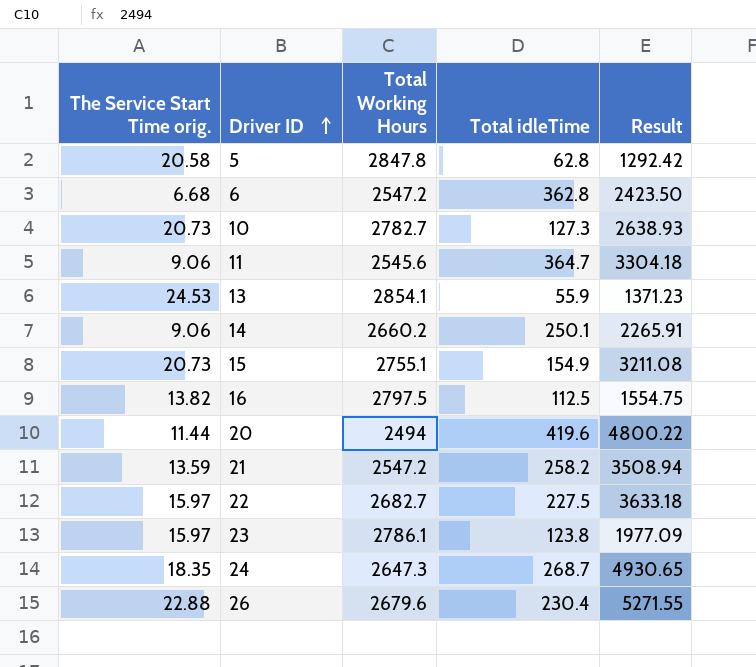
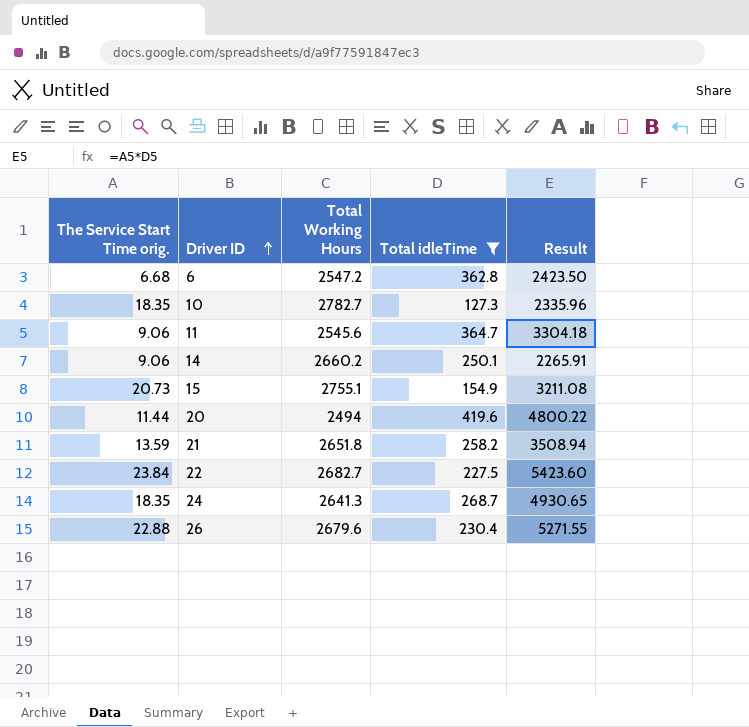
filter: none -> Total idleTime >= 127.3
10 | The Service Start Time orig.: 20.73 -> 18.35
10 | Result: 2638.93 -> 2335.96
21 | Total Working Hours: 2547.2 -> 2651.8
22 | The Service Start Time orig.: 15.97 -> 23.84
22 | Result: 3633.18 -> 5423.60
24 | Total Working Hours: 2647.3 -> 2641.3

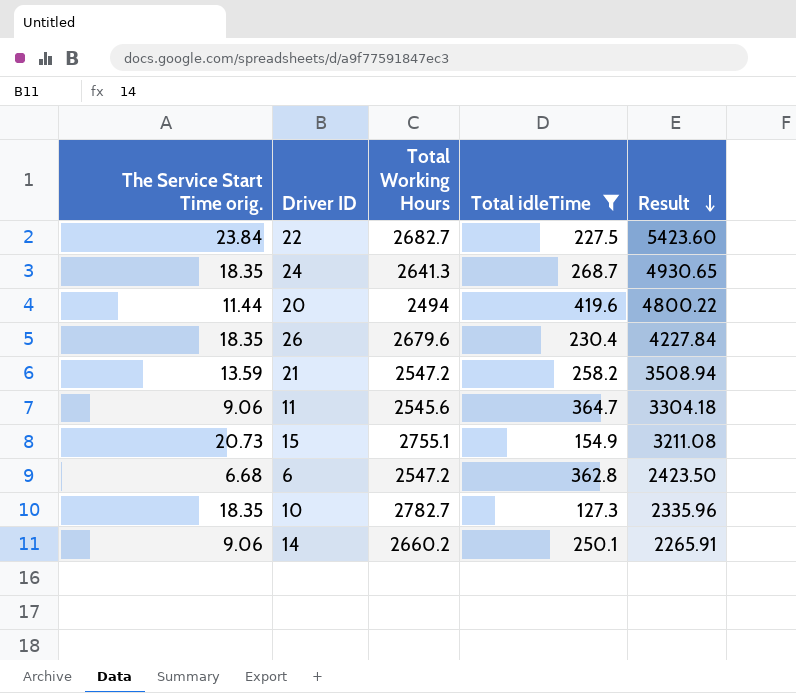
row order: Driver ID ascending -> Result descending
26 | The Service Start Time orig.: 22.88 -> 18.35
26 | Result: 5271.55 -> 4227.84
21 | Total Working Hours: 2651.8 -> 2547.2

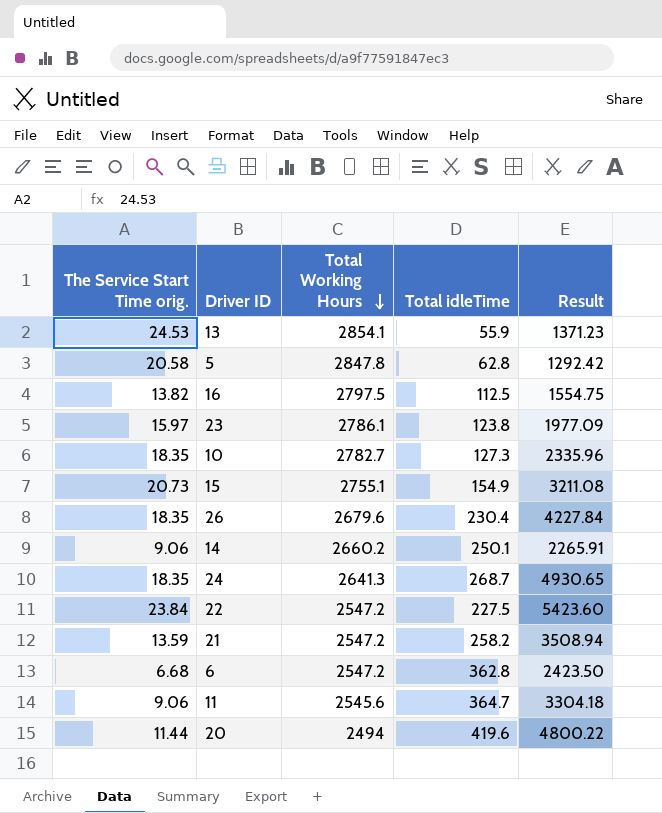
filter: Total idleTime >= 127.3 -> none
row order: Result descending -> Total Working Hours descending
22 | Total Working Hours: 2682.7 -> 2547.2

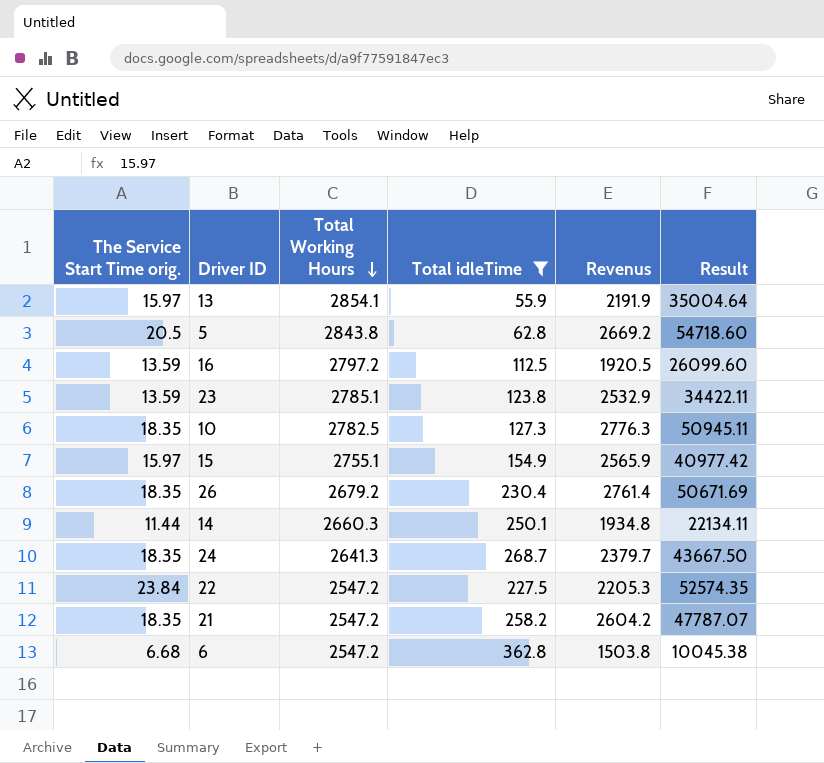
filter: none -> Total idleTime <= 362.8
column Revenus | position: none -> 5
column Result | formula: [The Service Start Time orig.] * [Total idleTime] -> [The Service Start Time orig.] * [Revenus]
13 | The Service Start Time orig.: 24.53 -> 15.97
5 | The Service Start Time orig.: 20.58 -> 20.5
5 | Total Working Hours: 2847.8 -> 2843.8
16 | The Service Start Time orig.: 13.82 -> 13.59
16 | Total Working Hours: 2797.5 -> 2797.2
23 | The Service Start Time orig.: 15.97 -> 13.59
23 | Total Working Hours: 2786.1 -> 2785.1
10 | Total Working Hours: 2782.7 -> 2782.5
15 | The Service Start Time orig.: 20.73 -> 15.97
26 | Total Working Hours: 2679.6 -> 2679.2
14 | The Service Start Time orig.: 9.06 -> 11.44
14 | Total Working Hours: 2660.2 -> 2660.3
21 | The Service Start Time orig.: 13.59 -> 18.35

